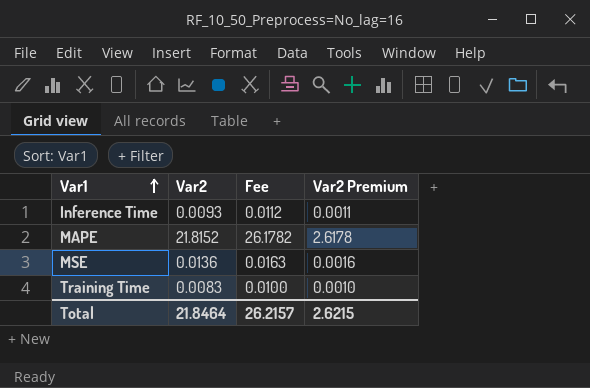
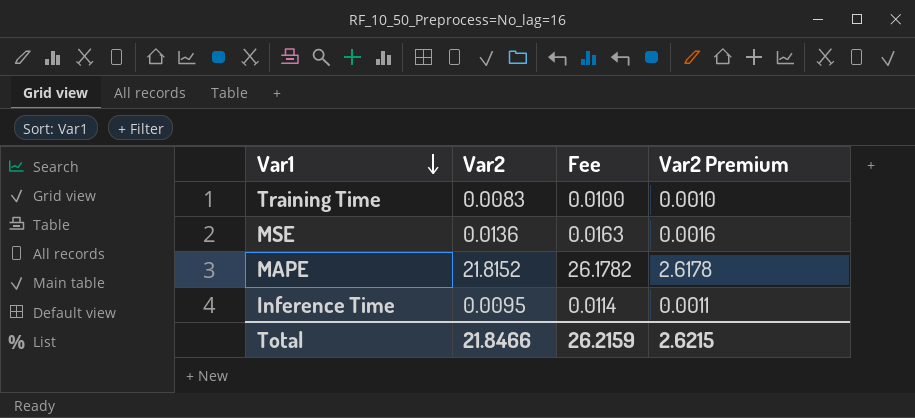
row order: Var1 ascending -> Var1 descending
Inference Time | Var2: 0.0093 -> 0.0095
Inference Time | Fee: 0.0112 -> 0.0114
Total | Var2: 21.8464 -> 21.8466
Total | Fee: 26.2157 -> 26.2159

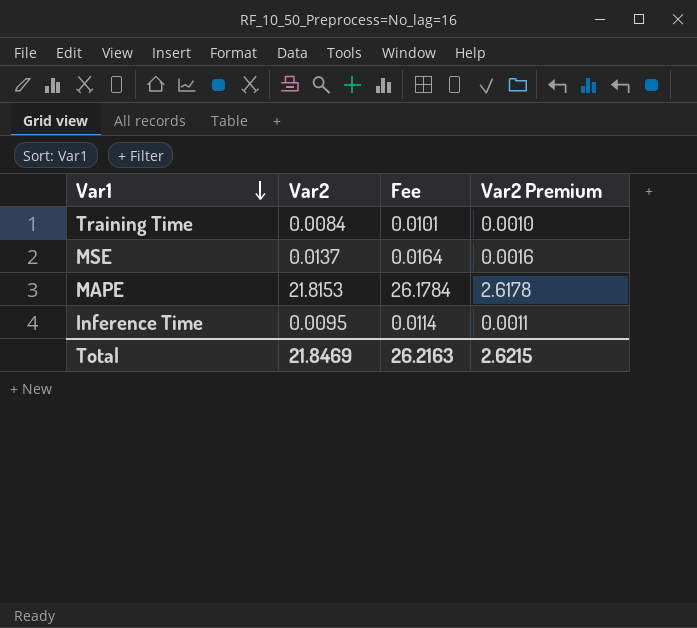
Training Time | Var2: 0.0083 -> 0.0084
Training Time | Fee: 0.0100 -> 0.0101
MSE | Var2: 0.0136 -> 0.0137
MSE | Fee: 0.0163 -> 0.0164
MAPE | Var2: 21.8152 -> 21.8153
MAPE | Fee: 26.1782 -> 26.1784
Total | Var2: 21.8466 -> 21.8469
Total | Fee: 26.2159 -> 26.2163

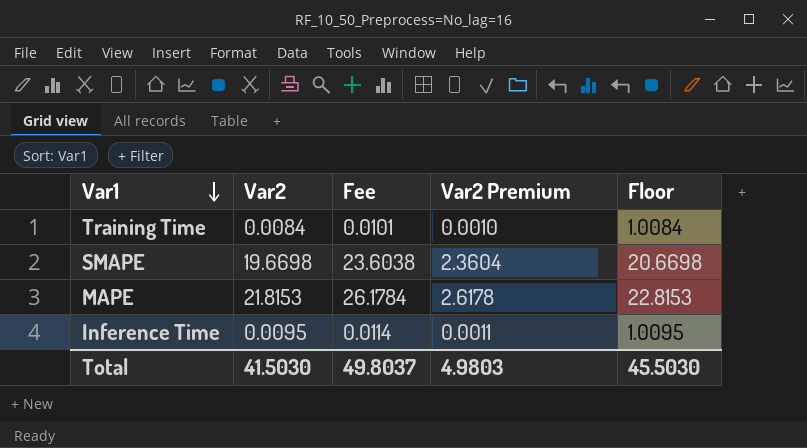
column Floor | formula: none -> [Var2] + 1
row MSE: 0.0137 | 0.0164 | 0.0016 -> none
row SMAPE: none -> 19.6698 | 23.6038 | 2.3604 | 20.6698
Total | Var2: 21.8469 -> 41.5030
Total | Fee: 26.2163 -> 49.8037
Total | Var2 Premium: 2.6215 -> 4.9803

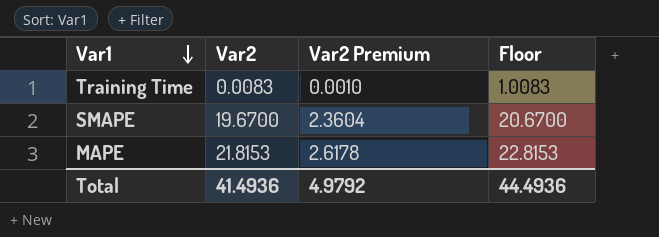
column Fee | formula: [Var2] * 1.2 -> none
row Inference Time: 0.0095 | 0.0114 | 0.0011 | 1.0095 -> none
Training Time | Var2: 0.0084 -> 0.0083
Training Time | Floor: 1.0084 -> 1.0083
SMAPE | Var2: 19.6698 -> 19.6700
SMAPE | Floor: 20.6698 -> 20.6700
Total | Var2: 41.5030 -> 41.4936
Total | Var2 Premium: 4.9803 -> 4.9792
Total | Floor: 45.5030 -> 44.4936

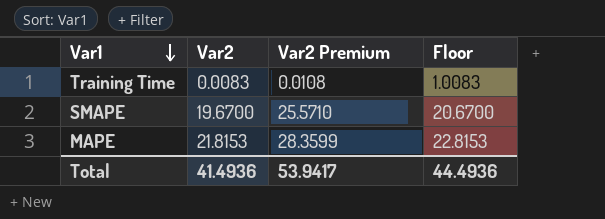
column Var2 Premium | formula: [Var2] * 0.12 -> [Var2] * 1.3
Total | Var2 Premium: 4.9792 -> 53.9417

